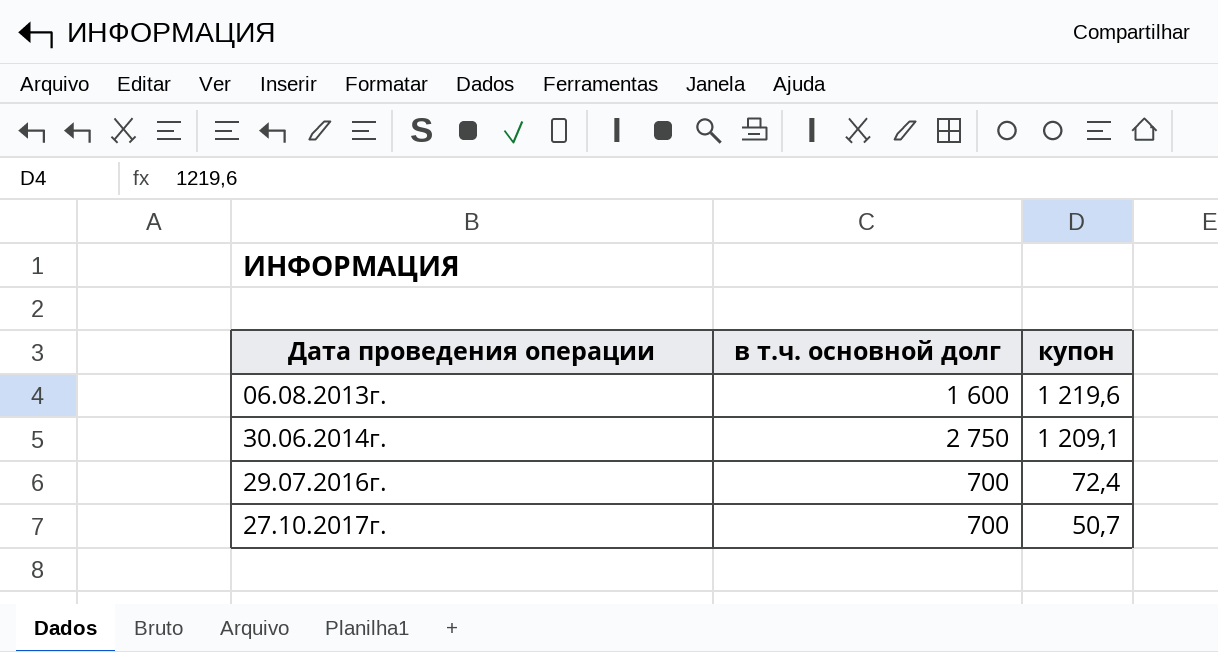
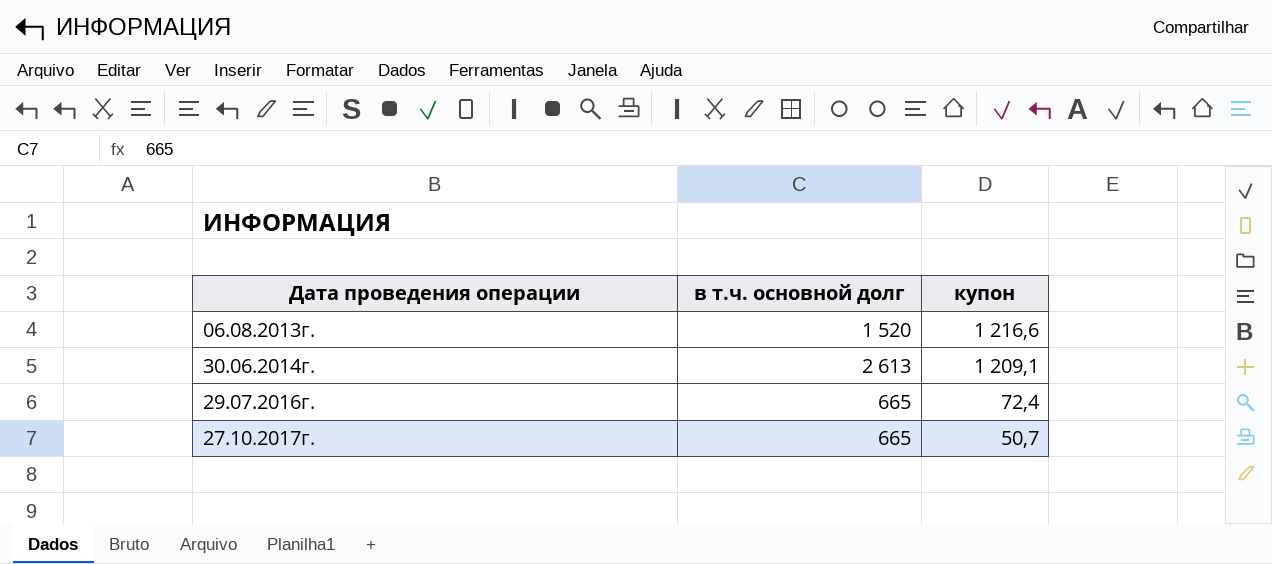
06.08.2013г. | в т.ч. основной долг: 1 600 -> 1 520
06.08.2013г. | купон: 1 219,6 -> 1 216,6
30.06.2014г. | в т.ч. основной долг: 2 750 -> 2 613
29.07.2016г. | в т.ч. основной долг: 700 -> 665
27.10.2017г. | в т.ч. основной долг: 700 -> 665

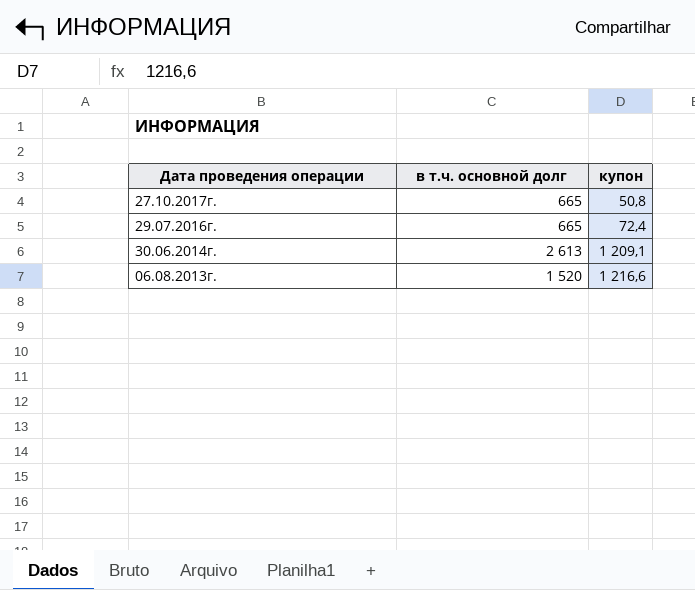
row order: Дата проведения операции ascending -> Дата проведения операции descending
27.10.2017г. | купон: 50,7 -> 50,8

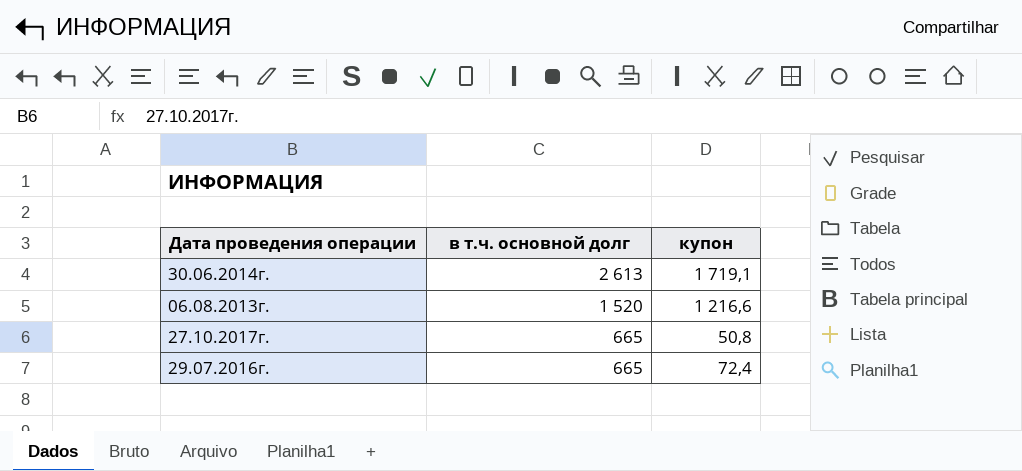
row order: Дата проведения операции descending -> в т.ч. основной долг descending
30.06.2014г. | купон: 1 209,1 -> 1 719,1

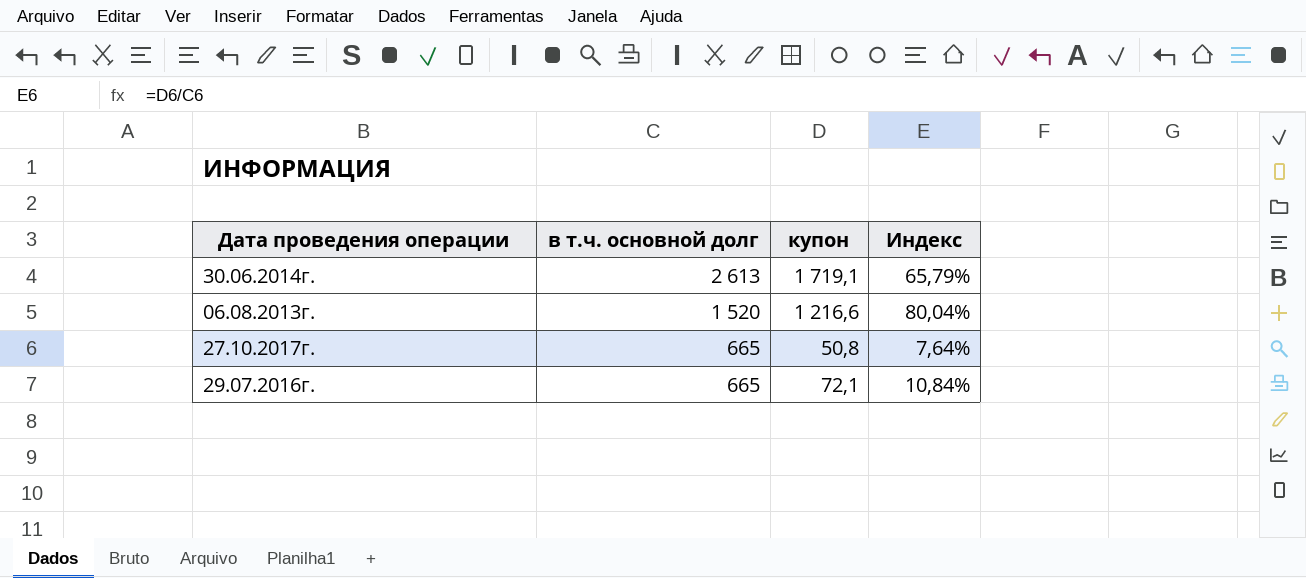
column Индекс | formula: none -> [купон] / [в т.ч. основной долг]
29.07.2016г. | купон: 72,4 -> 72,1

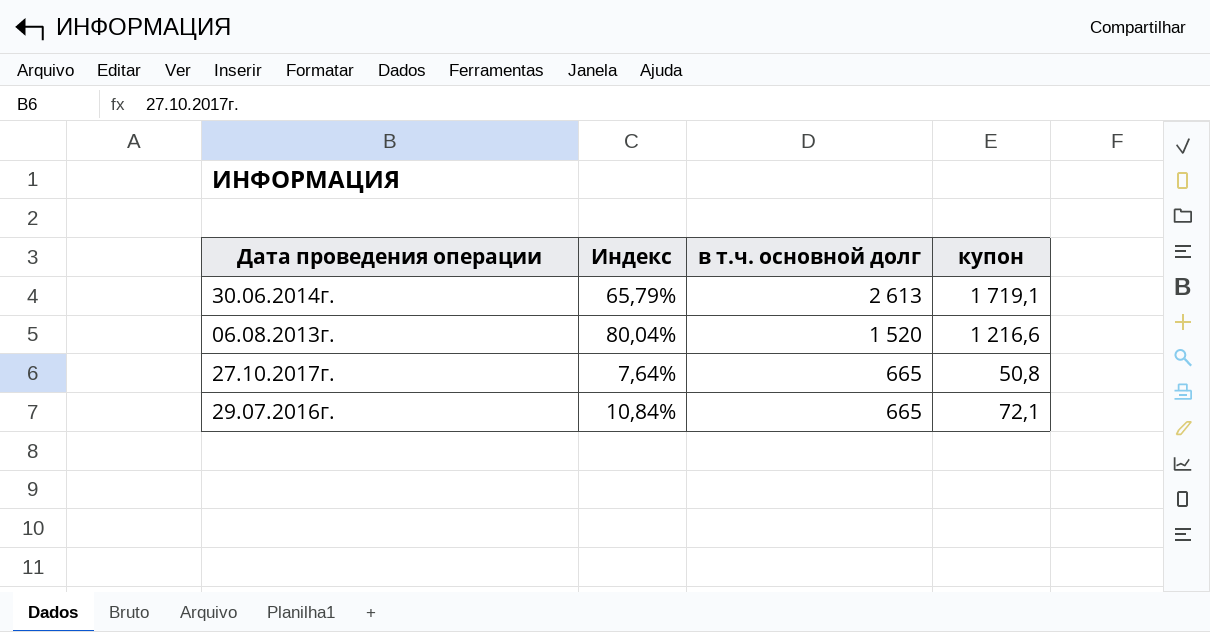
column Индекс | position: 4 -> 2

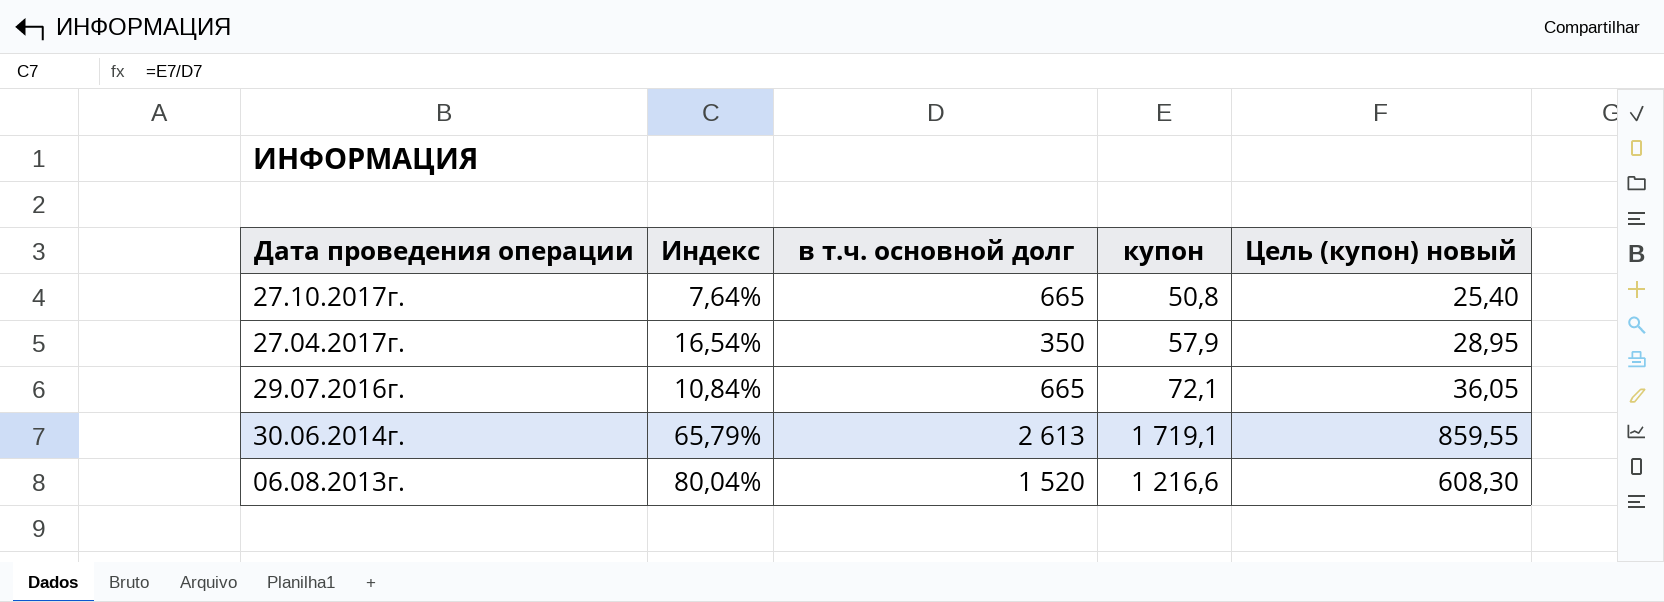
row order: в т.ч. основной долг descending -> Дата проведения операции descending
column Цель (купон) новый | formula: none -> [купон] * 0,5
row 27.04.2017г.: none -> 16,54% | 350 | 57,9 | 28,95

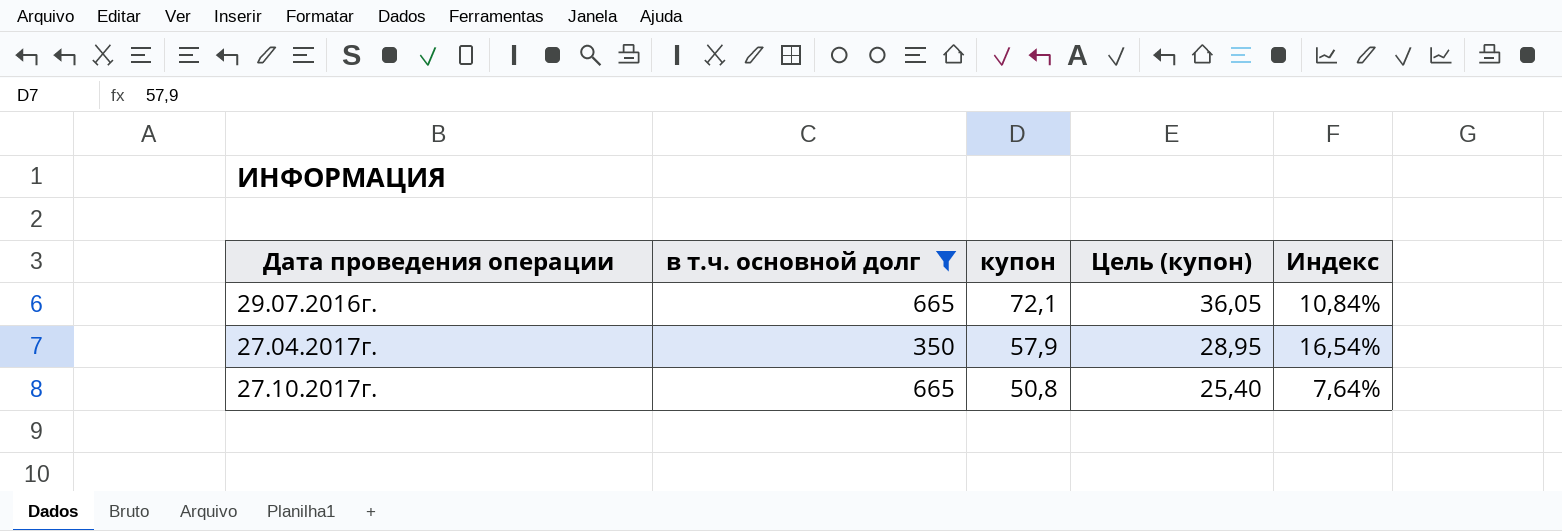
filter: none -> в т.ч. основной долг <= 665
row order: Дата проведения операции descending -> Дата проведения операции ascending
column name: Цель (купон) новый -> Цель (купон)
column Индекс | position: 2 -> 5

